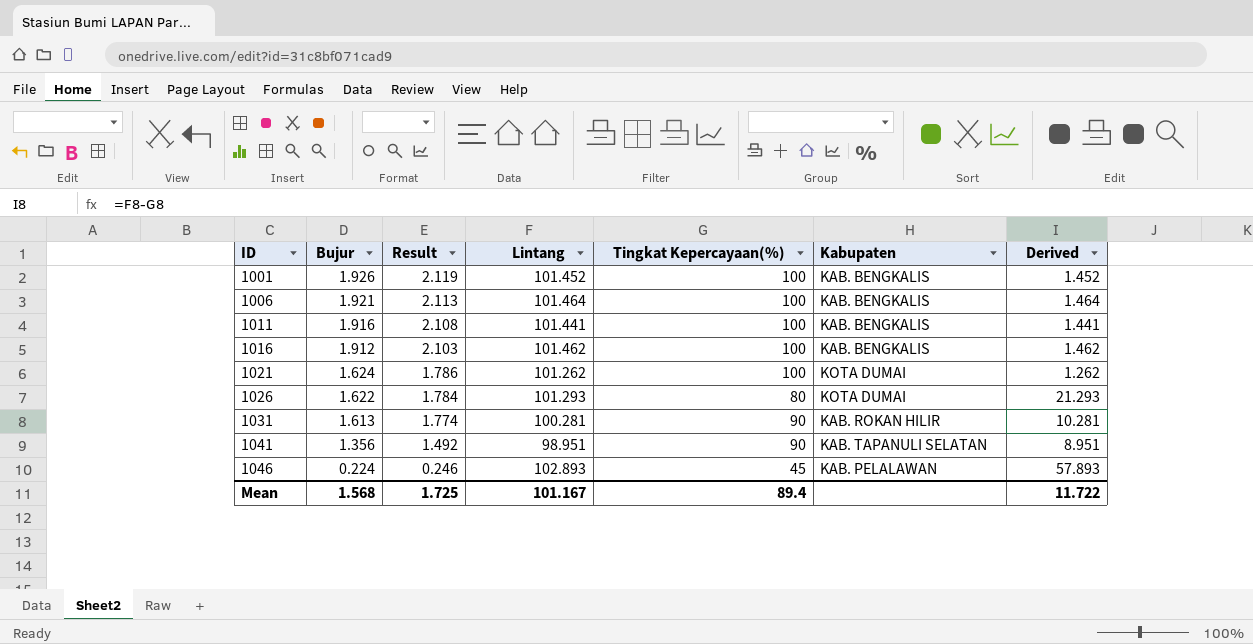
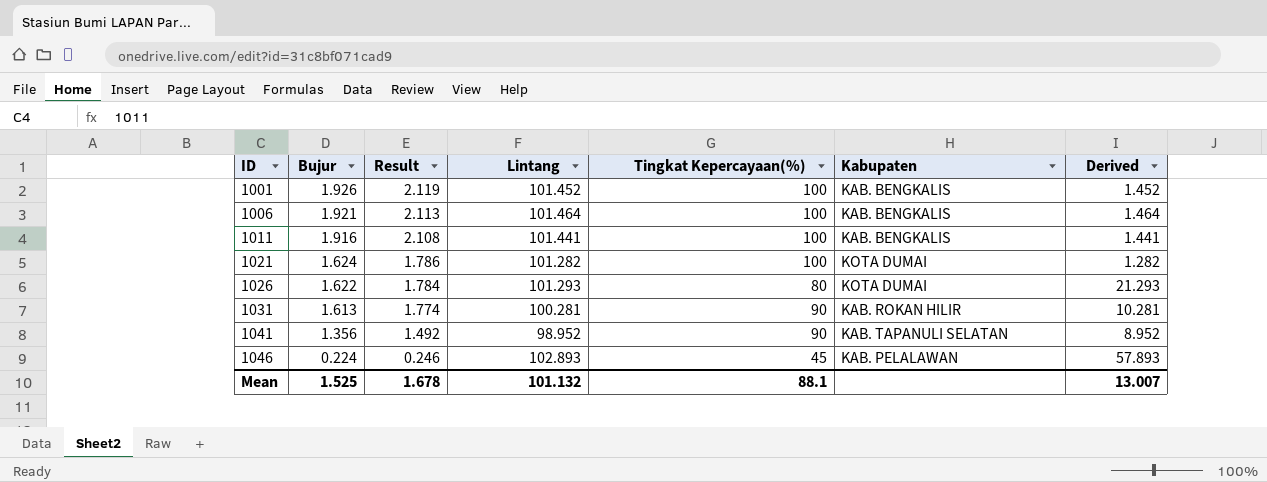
row 1016: 1.912 | 2.103 | 101.462 | 100 | KAB. BENGKALIS | 1.462 -> none
1021 | Lintang: 101.262 -> 101.282
1021 | Derived: 1.262 -> 1.282
1041 | Lintang: 98.951 -> 98.952
1041 | Derived: 8.951 -> 8.952
Mean | Bujur: 1.568 -> 1.525
Mean | Result: 1.725 -> 1.678
Mean | Lintang: 101.167 -> 101.132
Mean | Tingkat Kepercayaan(%): 89.4 -> 88.1
Mean | Derived: 11.722 -> 13.007

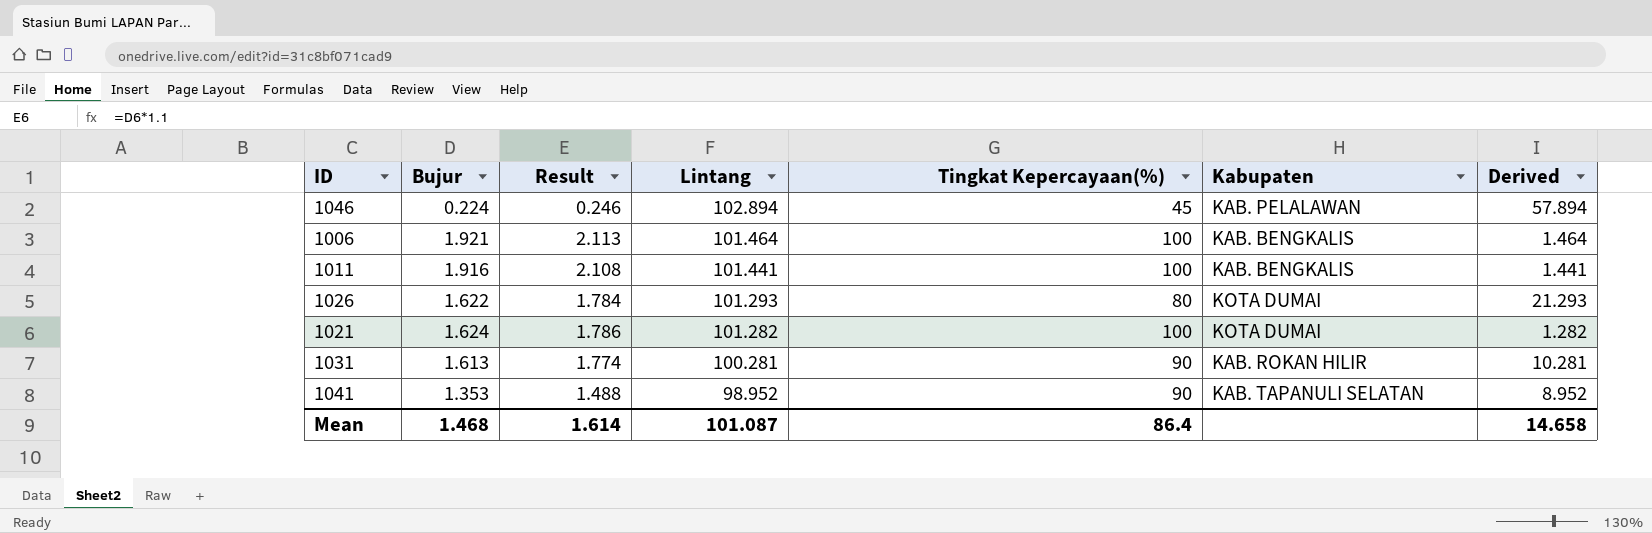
row order: ID ascending -> Lintang descending
row 1001: 1.926 | 2.119 | 101.452 | 100 | KAB. BENGKALIS | 1.452 -> none
1046 | Lintang: 102.893 -> 102.894
1046 | Derived: 57.893 -> 57.894
1041 | Bujur: 1.356 -> 1.353
1041 | Result: 1.492 -> 1.488
Mean | Bujur: 1.525 -> 1.468
Mean | Result: 1.678 -> 1.614
Mean | Lintang: 101.132 -> 101.087
Mean | Tingkat Kepercayaan(%): 88.1 -> 86.4
Mean | Derived: 13.007 -> 14.658

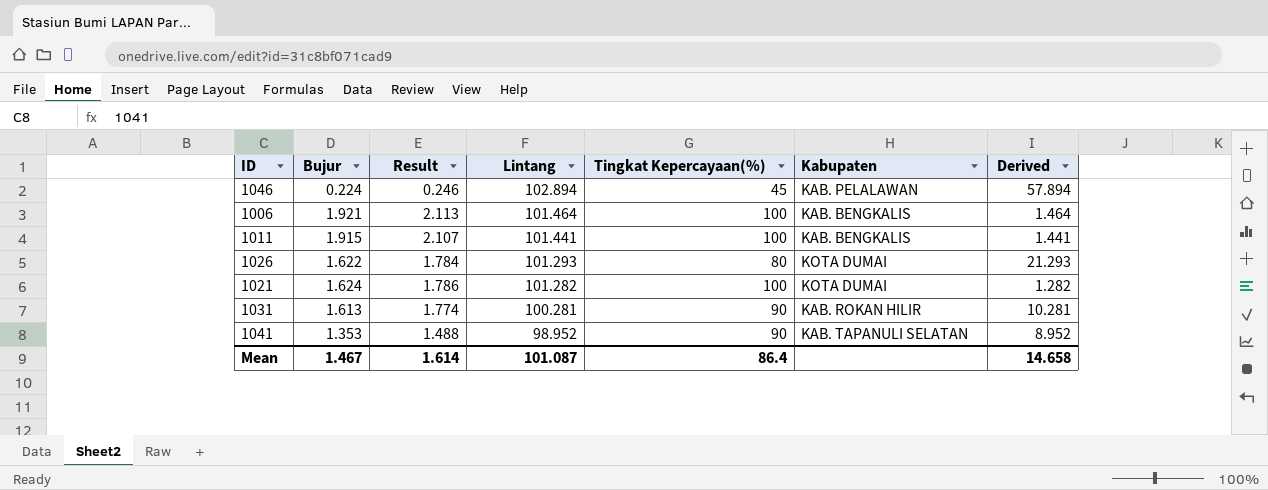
1011 | Bujur: 1.916 -> 1.915
1011 | Result: 2.108 -> 2.107
Mean | Bujur: 1.468 -> 1.467

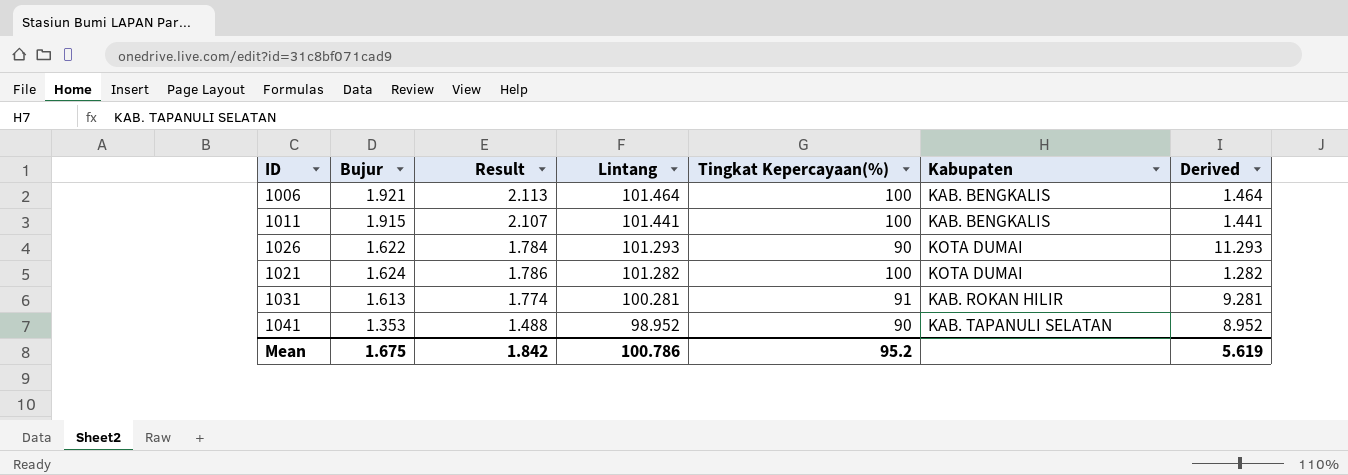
row 1046: 0.224 | 0.246 | 102.894 | 45 | KAB. PELALAWAN | 57.894 -> none
1026 | Tingkat Kepercayaan(%): 80 -> 90
1026 | Derived: 21.293 -> 11.293
1031 | Tingkat Kepercayaan(%): 90 -> 91
1031 | Derived: 10.281 -> 9.281
Mean | Bujur: 1.467 -> 1.675
Mean | Result: 1.614 -> 1.842
Mean | Lintang: 101.087 -> 100.786
Mean | Tingkat Kepercayaan(%): 86.4 -> 95.2
Mean | Derived: 14.658 -> 5.619

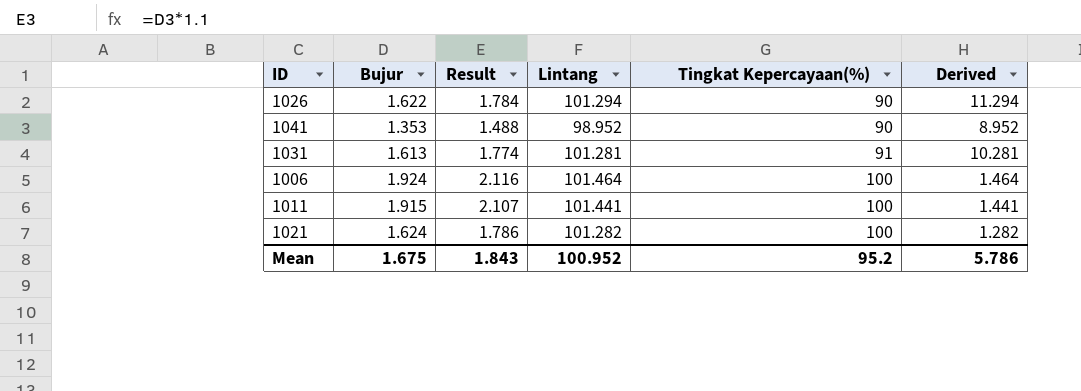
row order: Lintang descending -> Tingkat Kepercayaan(%) ascending
column Kabupaten | position: 6 -> none
1026 | Lintang: 101.293 -> 101.294
1026 | Derived: 11.293 -> 11.294
1031 | Lintang: 100.281 -> 101.281
1031 | Derived: 9.281 -> 10.281
1006 | Bujur: 1.921 -> 1.924
1006 | Result: 2.113 -> 2.116
Mean | Result: 1.842 -> 1.843
Mean | Lintang: 100.786 -> 100.952
Mean | Derived: 5.619 -> 5.786

